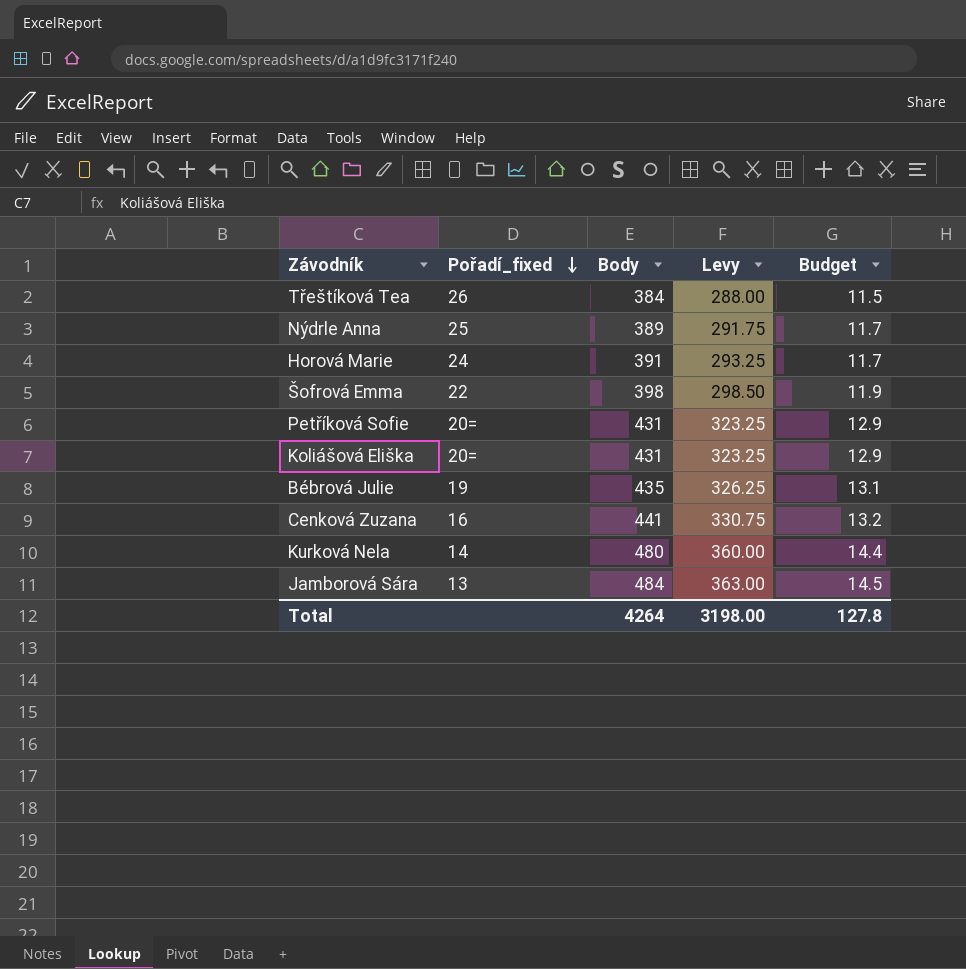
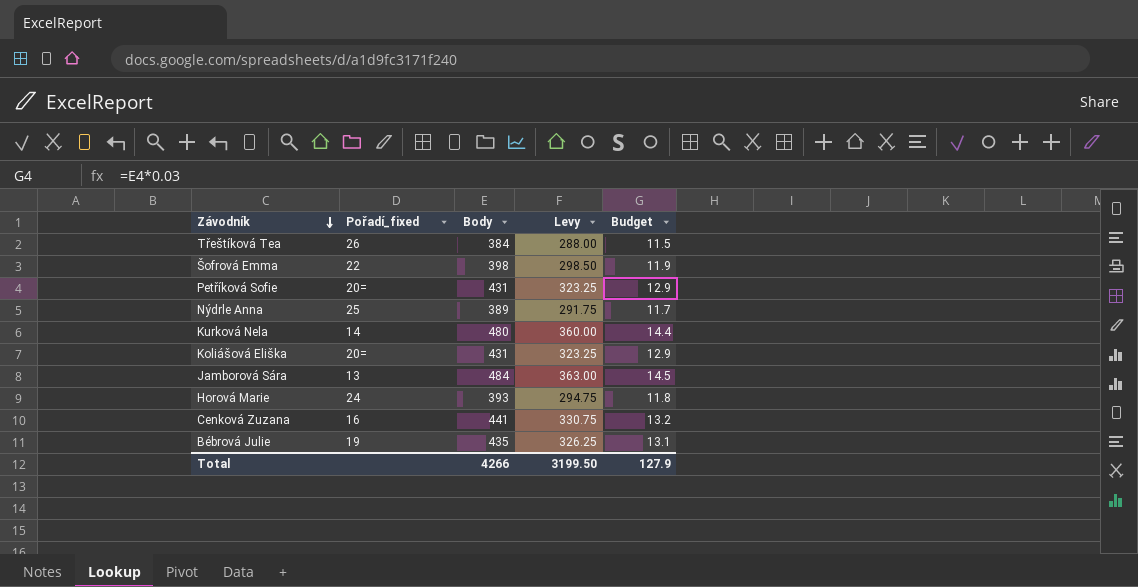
row order: Pořadí_fixed descending -> Závodník descending
Horová Marie | Body: 391 -> 393
Horová Marie | Levy: 293.25 -> 294.75
Horová Marie | Budget: 11.7 -> 11.8
Total | Body: 4264 -> 4266
Total | Levy: 3198.00 -> 3199.50
Total | Budget: 127.8 -> 127.9

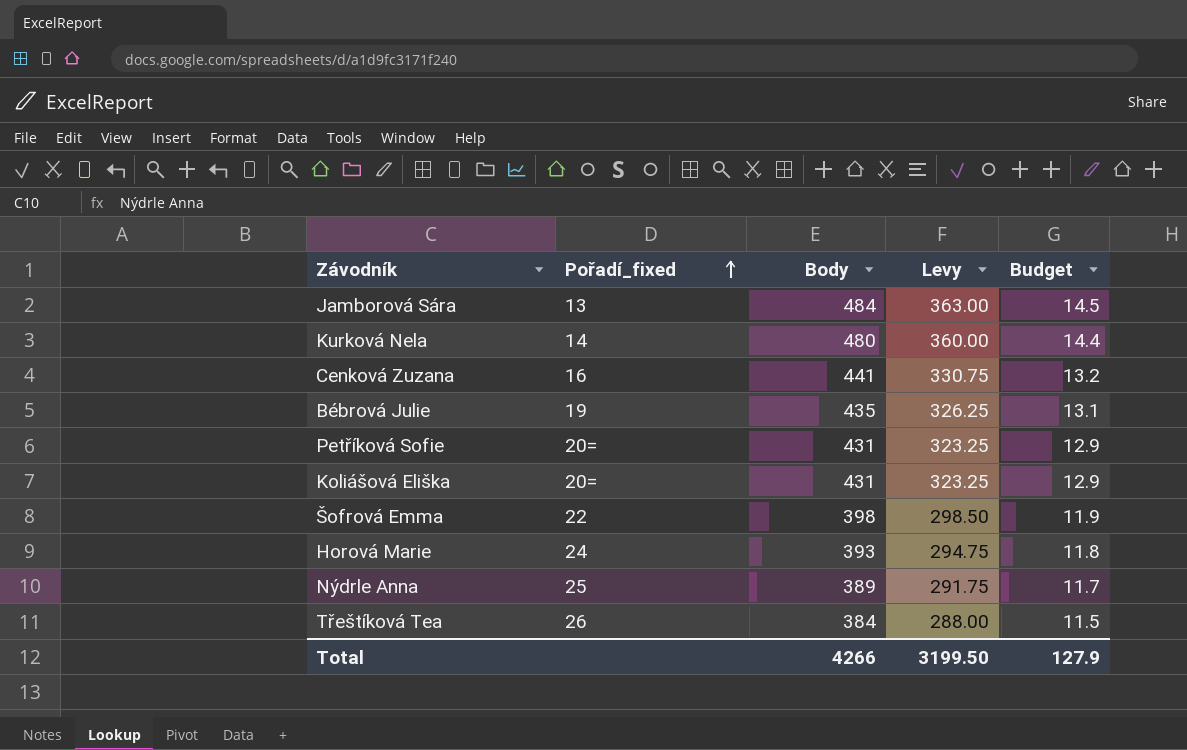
row order: Závodník descending -> Pořadí_fixed ascending

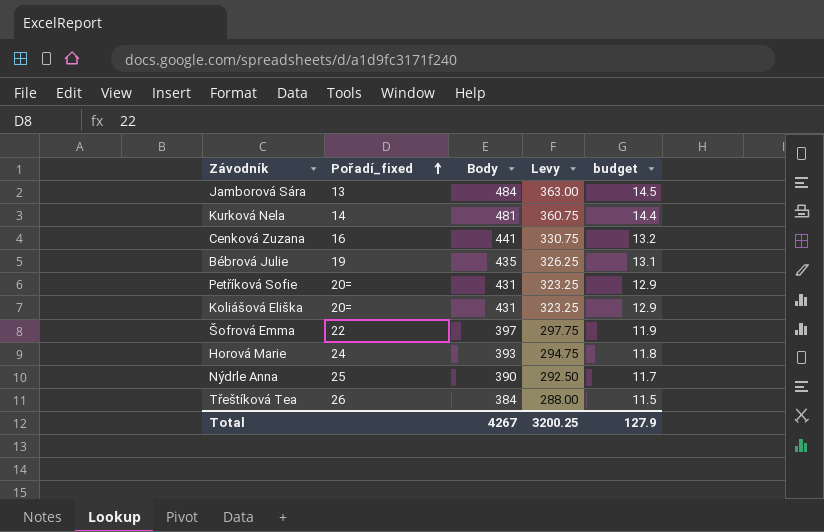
column name: Budget -> budget
Kurková Nela | Body: 480 -> 481
Kurková Nela | Levy: 360.00 -> 360.75
Šofrová Emma | Body: 398 -> 397
Šofrová Emma | Levy: 298.50 -> 297.75
Nýdrle Anna | Body: 389 -> 390
Nýdrle Anna | Levy: 291.75 -> 292.50
Total | Body: 4266 -> 4267
Total | Levy: 3199.50 -> 3200.25

